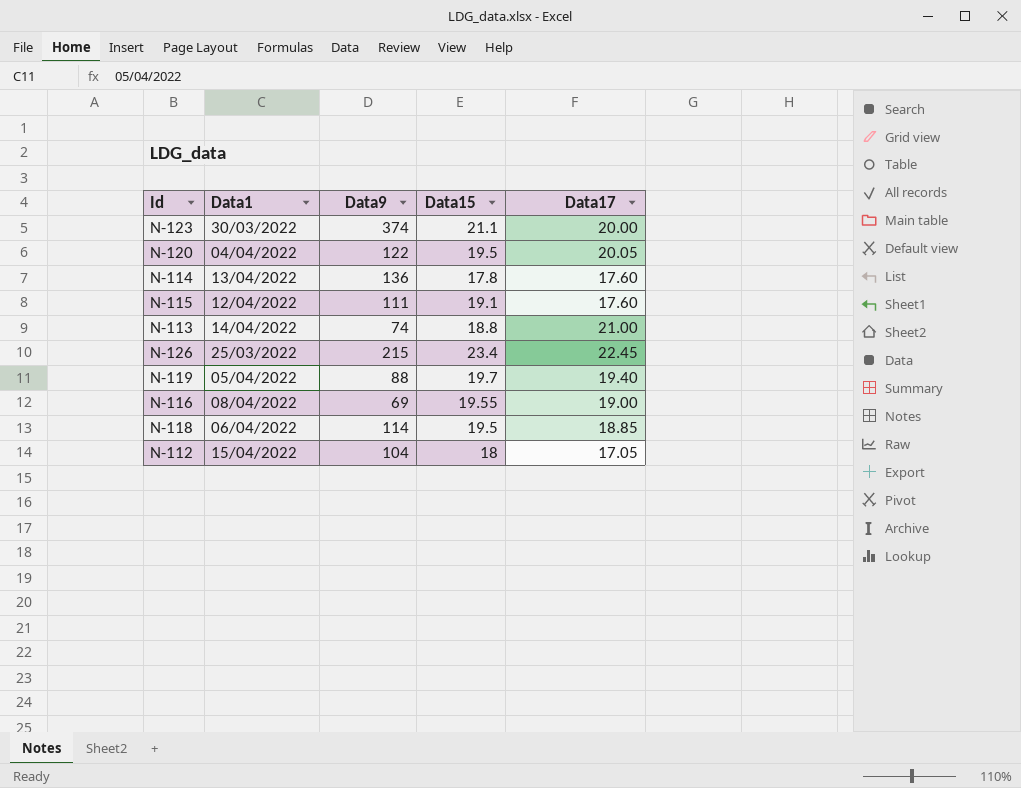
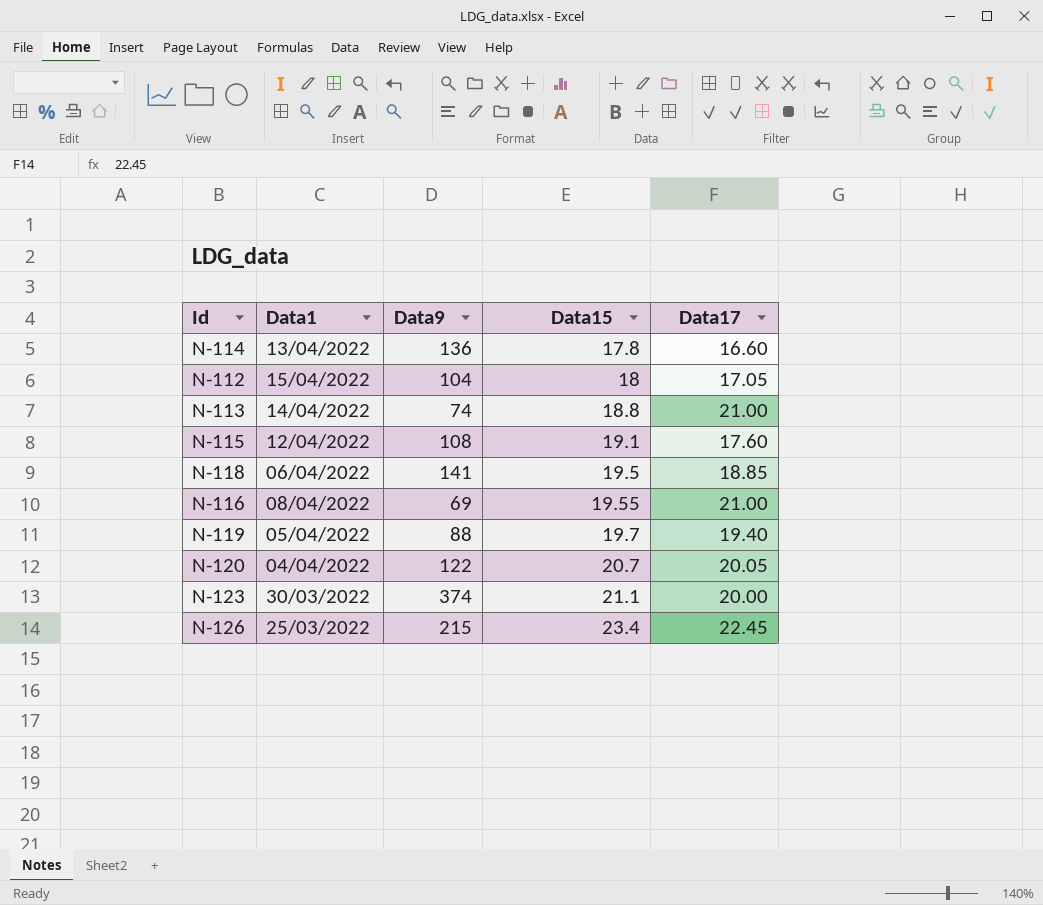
row order: none -> Data15 ascending
N-114 | Data17: 17.60 -> 16.60
N-115 | Data9: 111 -> 108
N-118 | Data9: 114 -> 141
N-116 | Data17: 19.00 -> 21.00
N-120 | Data15: 19.5 -> 20.7

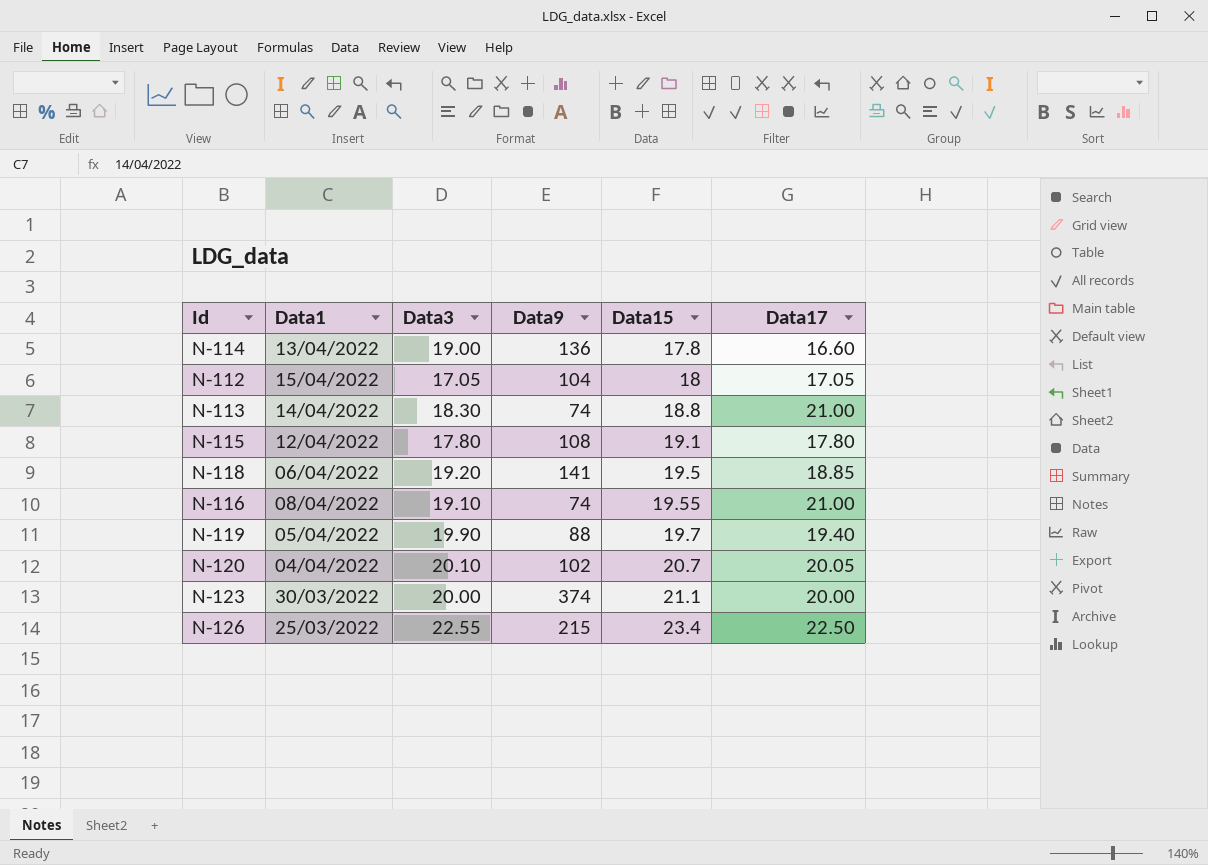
column Data3 | position: none -> 3
N-115 | Data17: 17.60 -> 17.80
N-116 | Data9: 69 -> 74
N-120 | Data9: 122 -> 102
N-126 | Data17: 22.45 -> 22.50

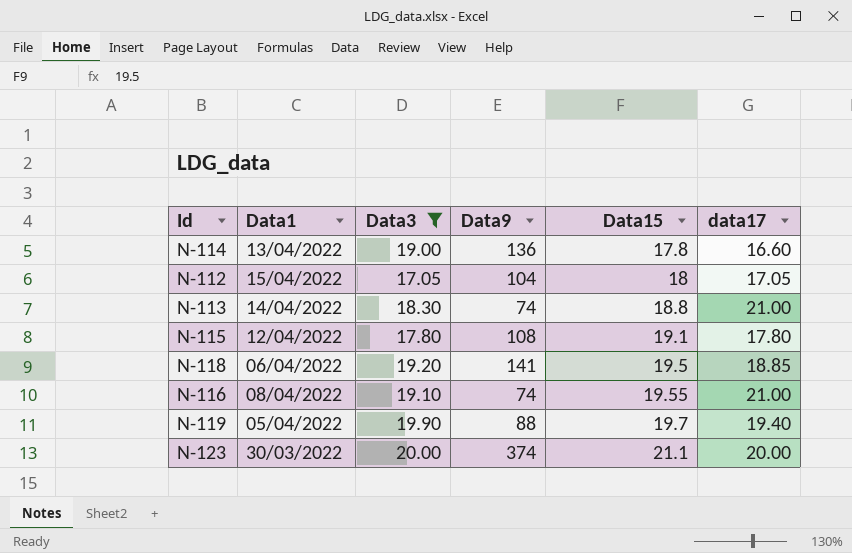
filter: none -> Data3 <= 20.00
column name: Data17 -> data17

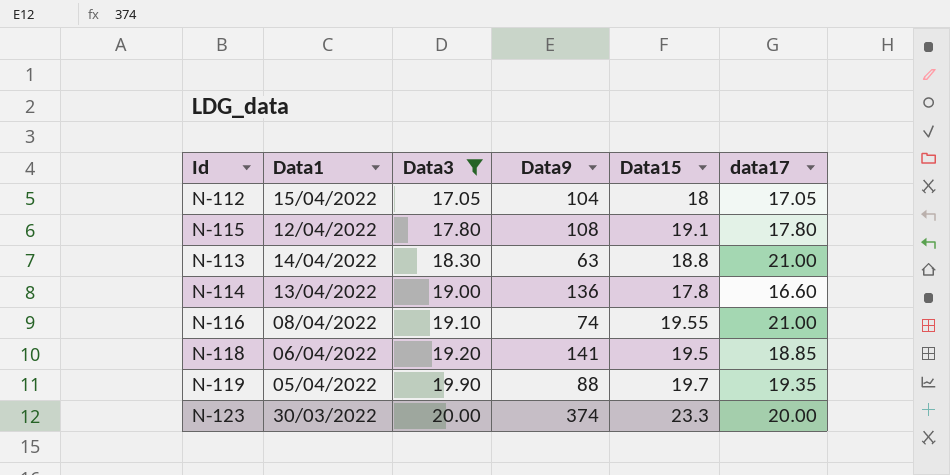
row order: Data15 ascending -> Data3 ascending
N-113 | Data9: 74 -> 63
N-119 | data17: 19.40 -> 19.35
N-123 | Data15: 21.1 -> 23.3

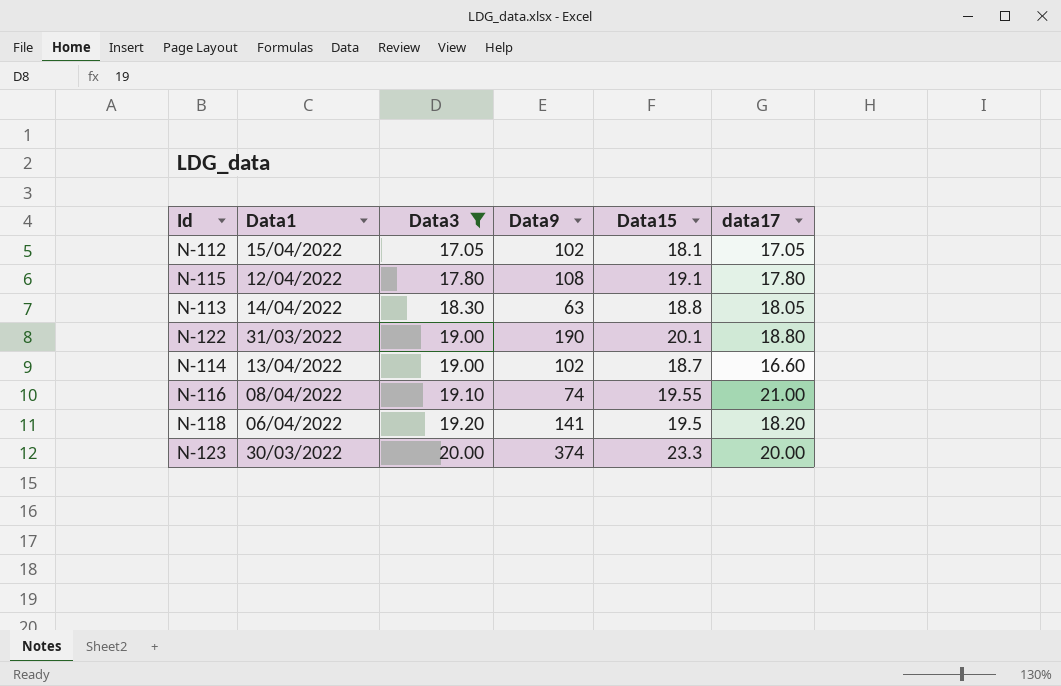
row N-119: 05/04/2022 | 19.90 | 88 | 19.7 | 19.35 -> none
N-112 | Data9: 104 -> 102
N-112 | Data15: 18 -> 18.1
N-113 | data17: 21.00 -> 18.05
row N-122: none -> 31/03/2022 | 19.00 | 190 | 20.1 | 18.80
N-114 | Data9: 136 -> 102
N-114 | Data15: 17.8 -> 18.7
N-118 | data17: 18.85 -> 18.20

